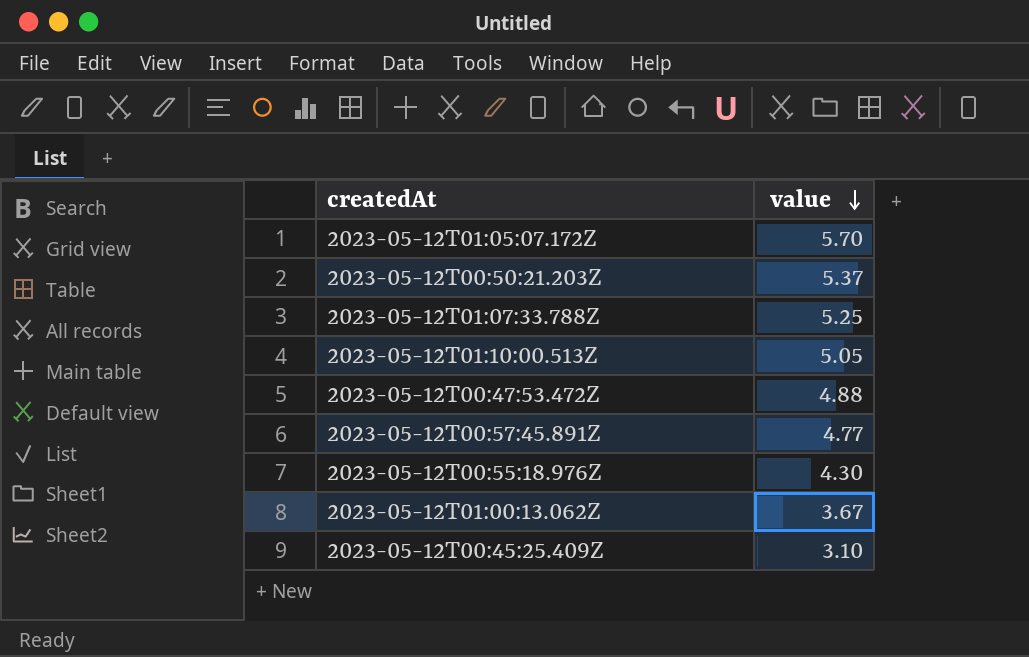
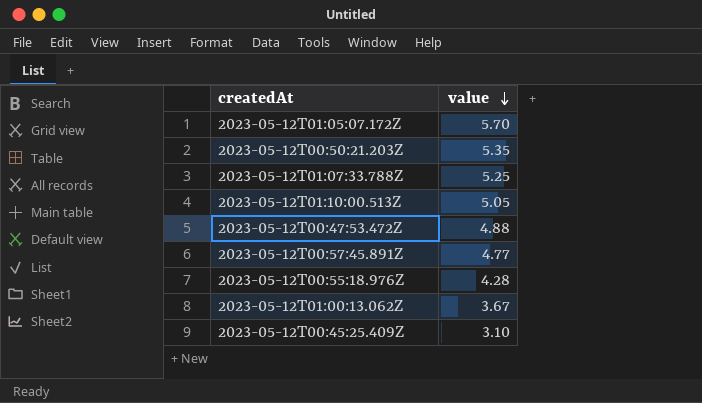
2023-05-12T00:50:21.203Z | value: 5.37 -> 5.35
2023-05-12T00:55:18.976Z | value: 4.30 -> 4.28

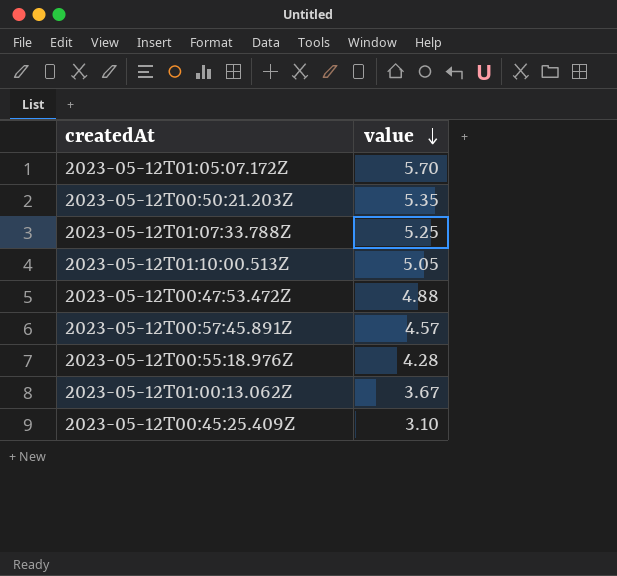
2023-05-12T00:57:45.891Z | value: 4.77 -> 4.57

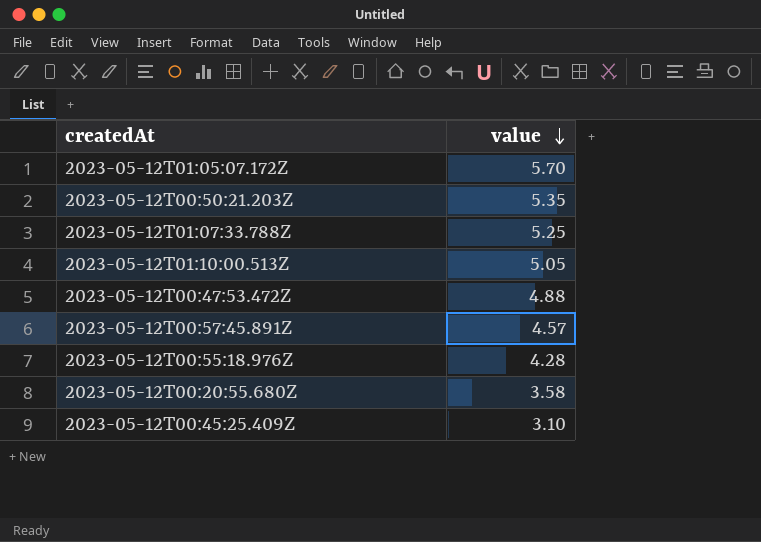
row 2023-05-12T01:00:13.062Z: 3.67 -> none
row 2023-05-12T00:20:55.680Z: none -> 3.58

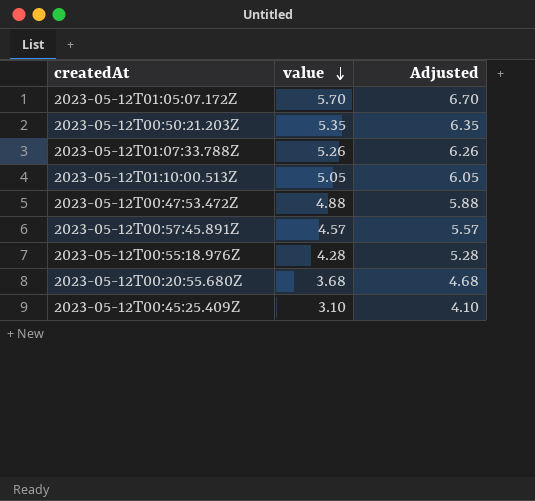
column Adjusted | formula: none -> [value] + 1
2023-05-12T01:07:33.788Z | value: 5.25 -> 5.26
2023-05-12T00:20:55.680Z | value: 3.58 -> 3.68

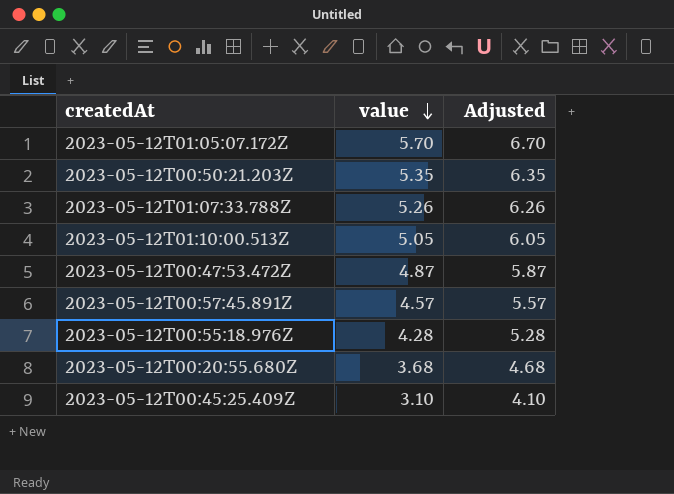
2023-05-12T00:47:53.472Z | value: 4.88 -> 4.87
2023-05-12T00:47:53.472Z | Adjusted: 5.88 -> 5.87

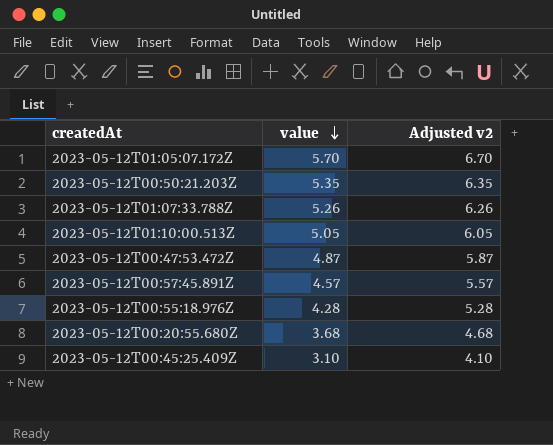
column name: Adjusted -> Adjusted v2

